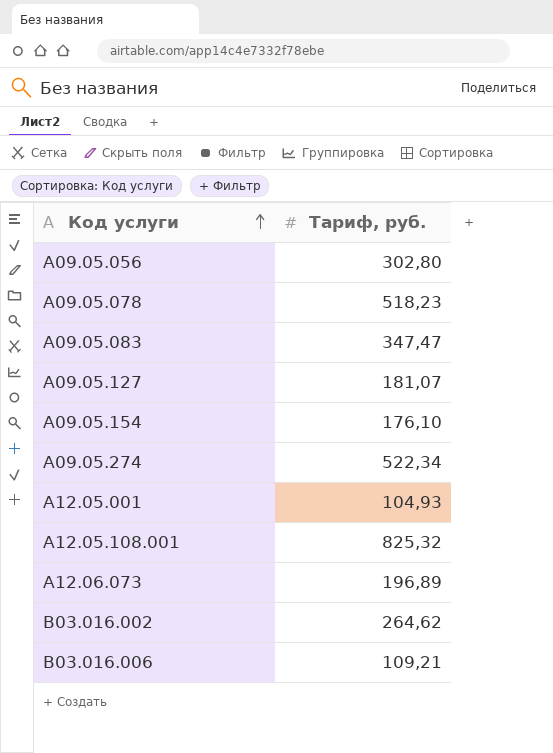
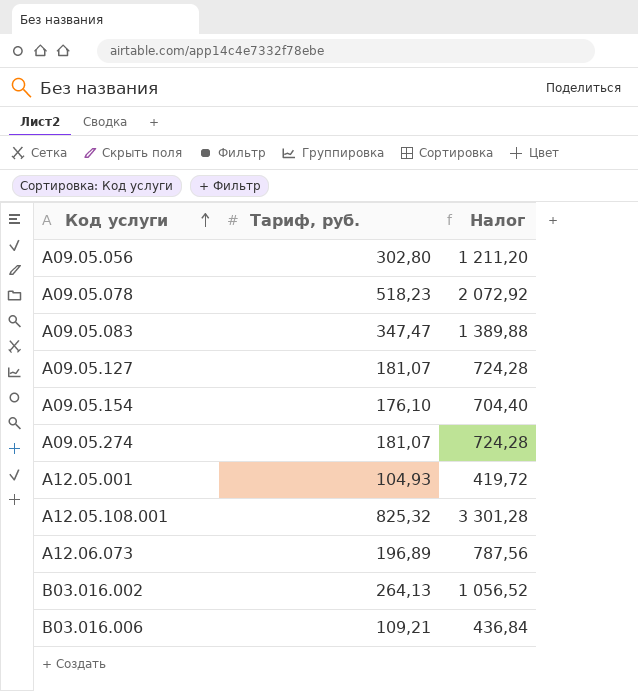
column Налог | formula: none -> [Тариф, руб.] * 4
A09.05.274 | Тариф, руб.: 522,34 -> 181,07
B03.016.002 | Тариф, руб.: 264,62 -> 264,13

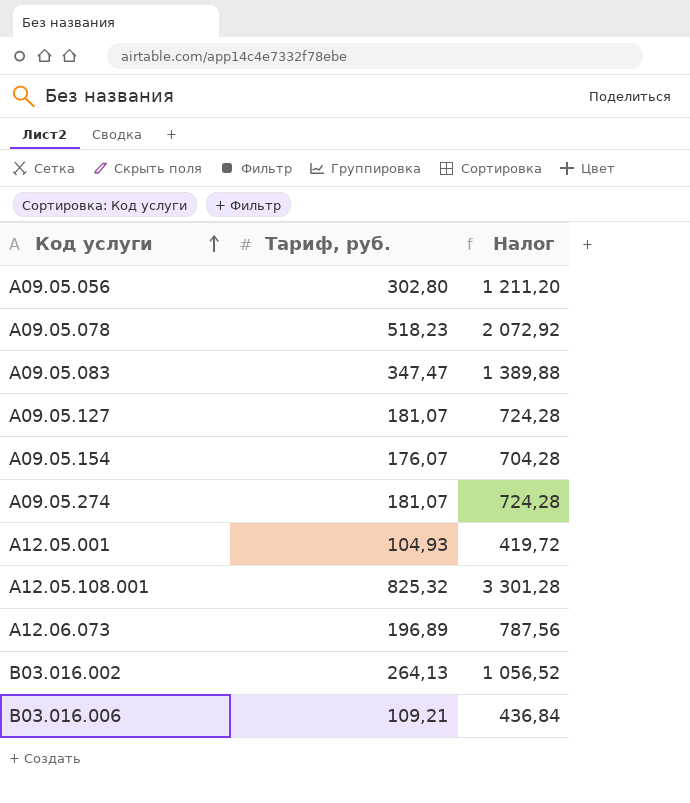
A09.05.154 | Тариф, руб.: 176,10 -> 176,07
A09.05.154 | Налог: 704,40 -> 704,28

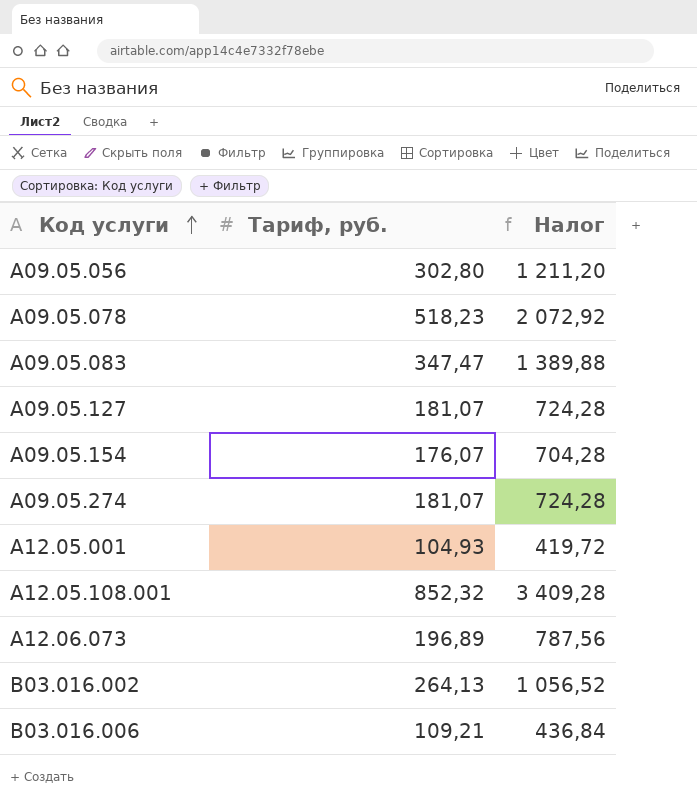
A12.05.108.001 | Тариф, руб.: 825,32 -> 852,32
A12.05.108.001 | Налог: 3 301,28 -> 3 409,28

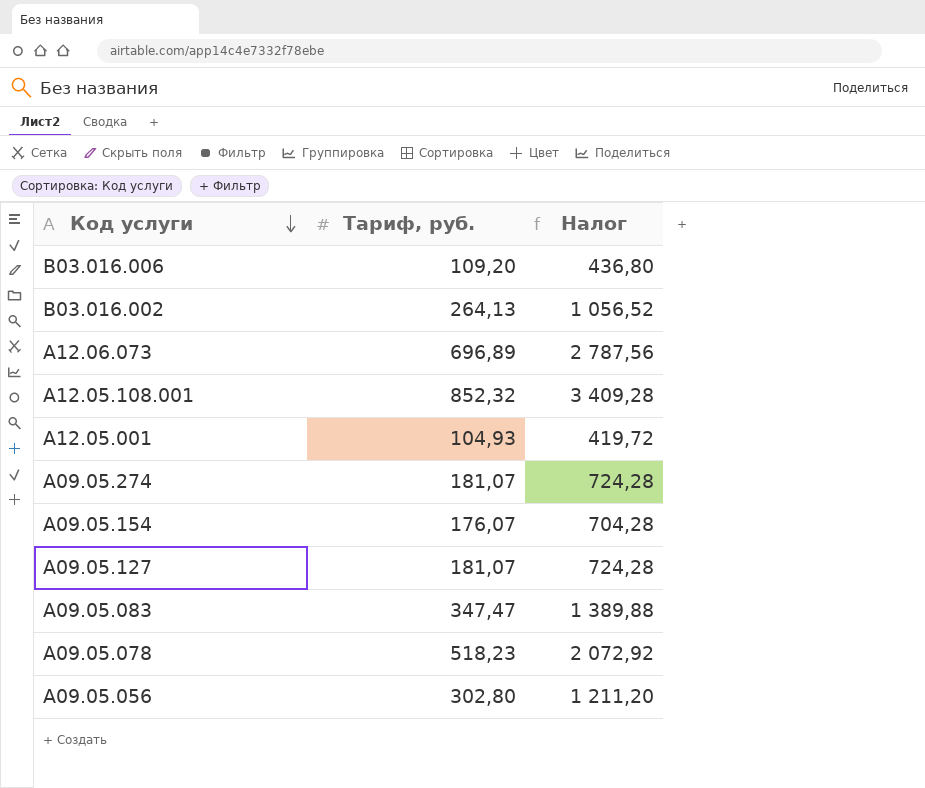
row order: Код услуги ascending -> Код услуги descending
B03.016.006 | Тариф, руб.: 109,21 -> 109,20
B03.016.006 | Налог: 436,84 -> 436,80
A12.06.073 | Тариф, руб.: 196,89 -> 696,89
A12.06.073 | Налог: 787,56 -> 2 787,56

